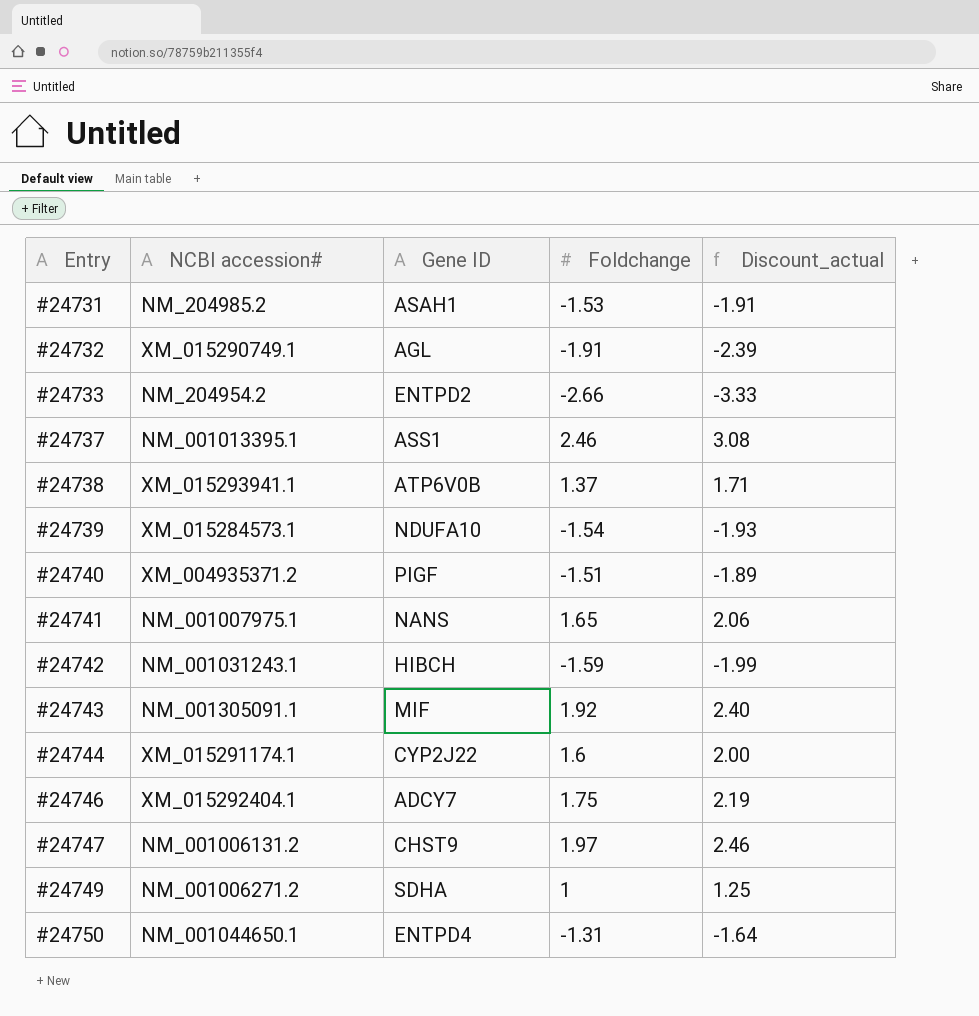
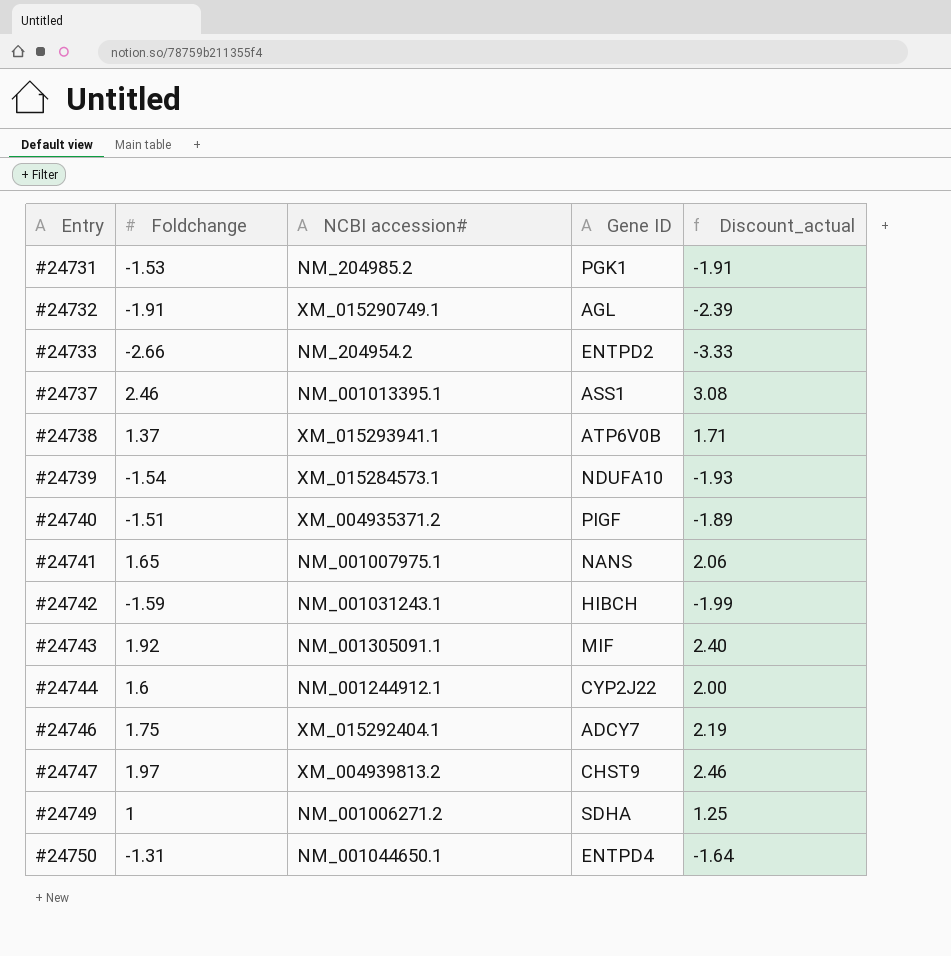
column Foldchange | position: 4 -> 2
#24731 | Gene ID: ASAH1 -> PGK1
#24744 | NCBI accession#: XM_015291174.1 -> NM_001244912.1
#24747 | NCBI accession#: NM_001006131.2 -> XM_004939813.2

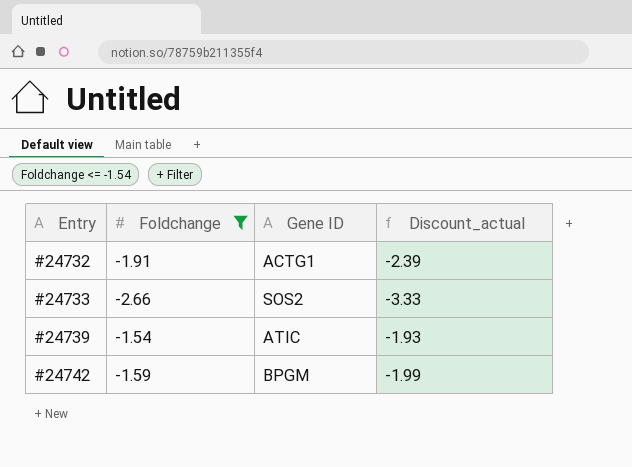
filter: none -> Foldchange <= -1.54
column NCBI accession# | position: 3 -> none
#24732 | Gene ID: AGL -> ACTG1
#24733 | Gene ID: ENTPD2 -> SOS2
#24739 | Gene ID: NDUFA10 -> ATIC
#24742 | Gene ID: HIBCH -> BPGM

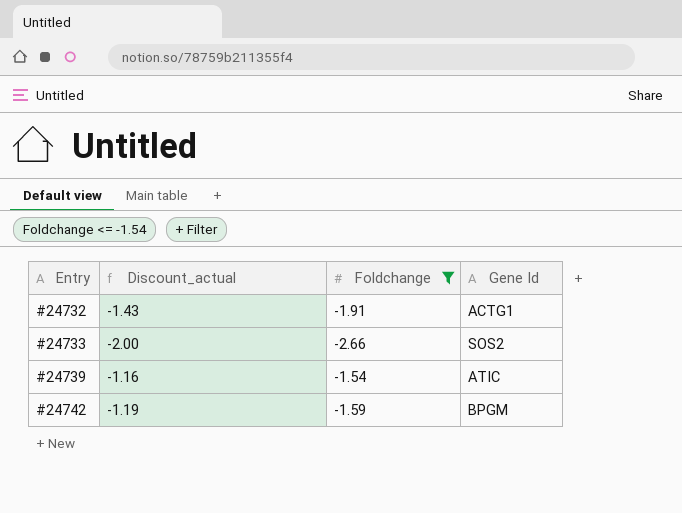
column Discount_actual | formula: [Foldchange] * 1.25 -> [Foldchange] * 0.75
column Discount_actual | position: 4 -> 2
column name: Gene ID -> Gene Id

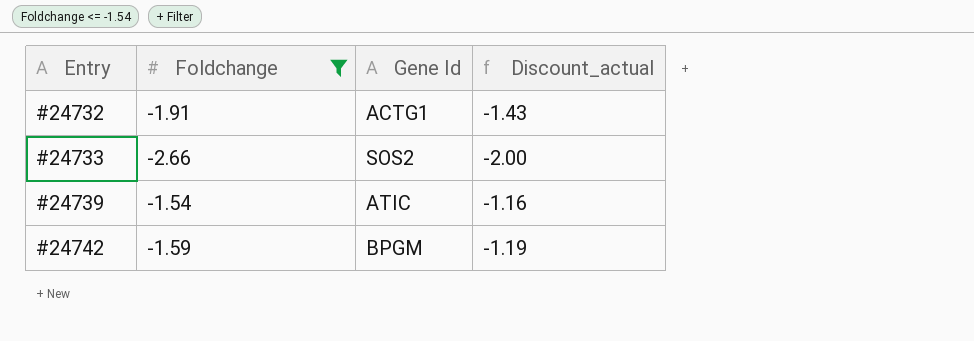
column Discount_actual | position: 2 -> 4

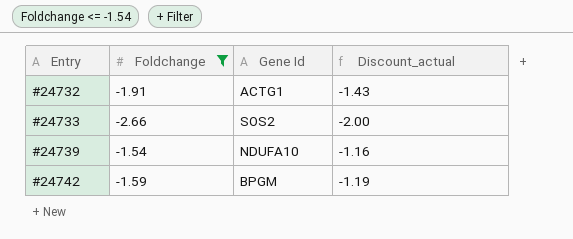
#24739 | Gene Id: ATIC -> NDUFA10

